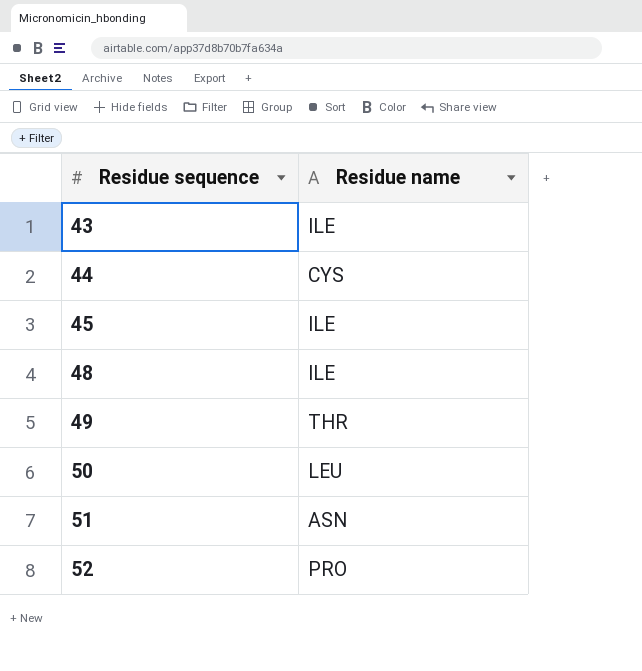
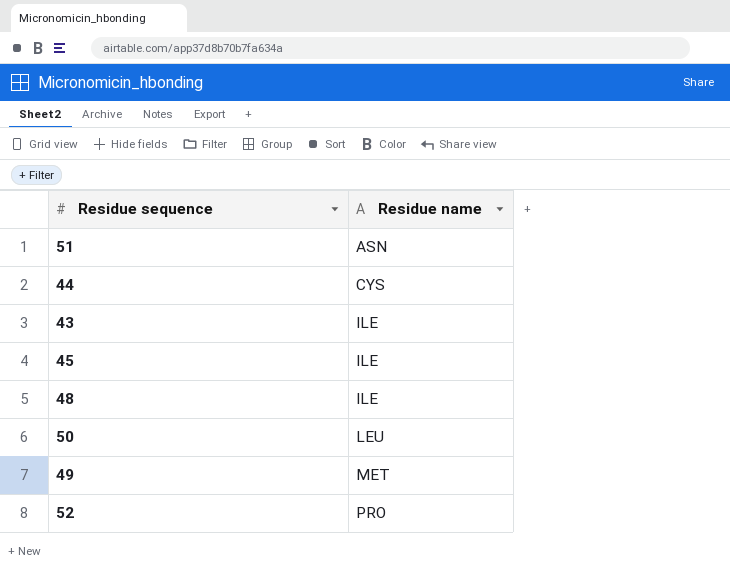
row order: Residue sequence ascending -> Residue name ascending
49 | Residue name: THR -> MET

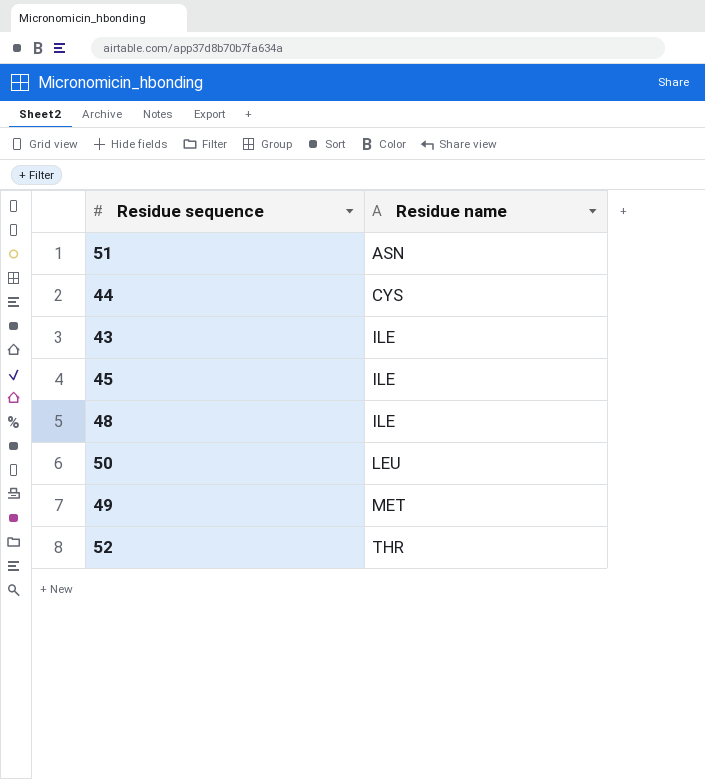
52 | Residue name: PRO -> THR

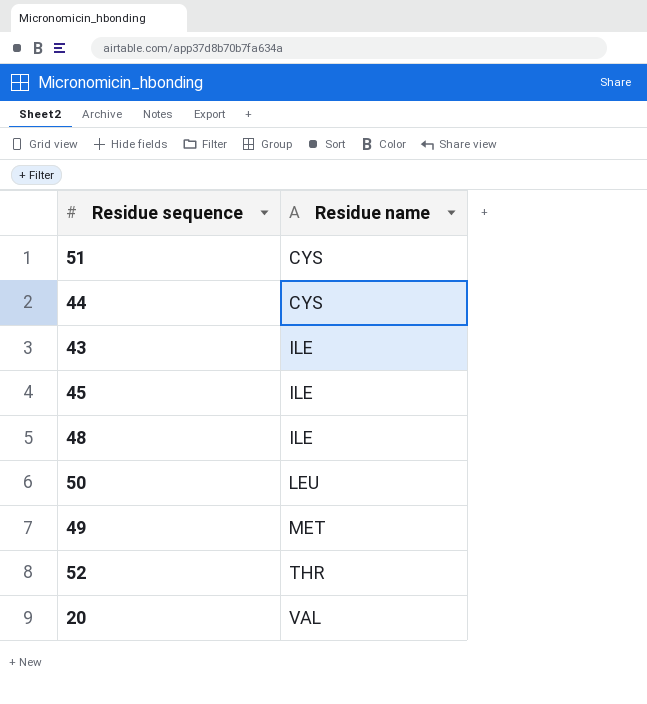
51 | Residue name: ASN -> CYS
row 20: none -> VAL

